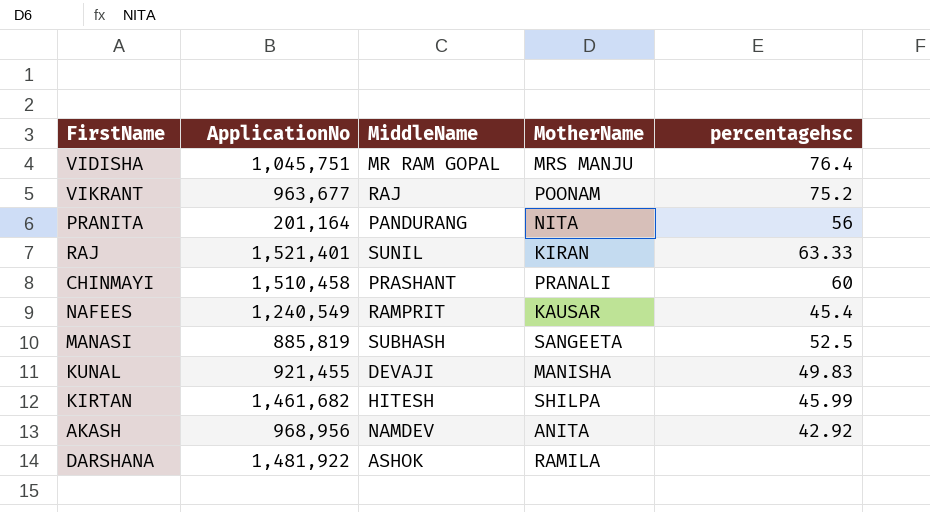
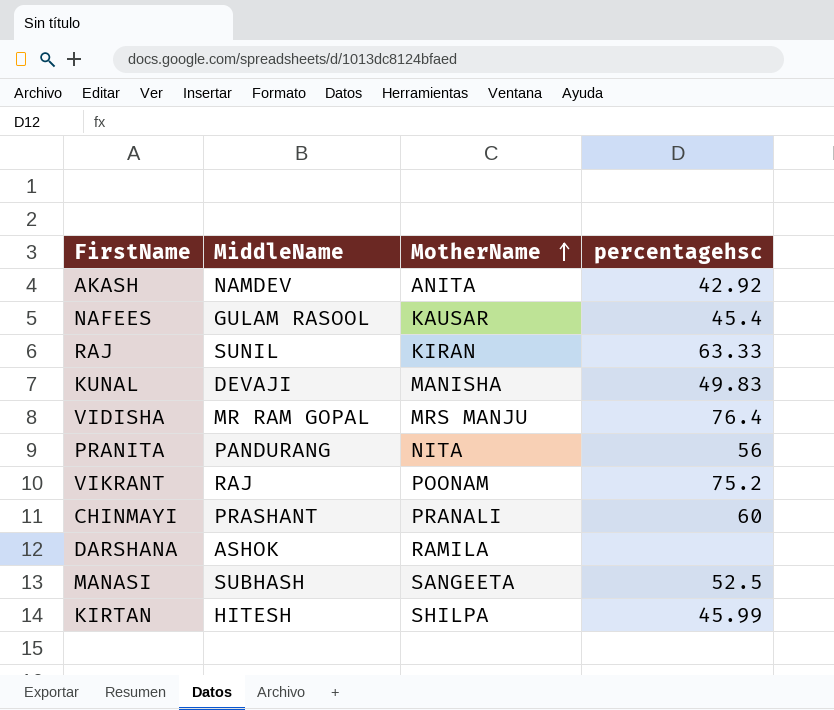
row order: none -> MotherName ascending
column ApplicationNo | position: 2 -> none
NAFEES | MiddleName: RAMPRIT -> GULAM RASOOL

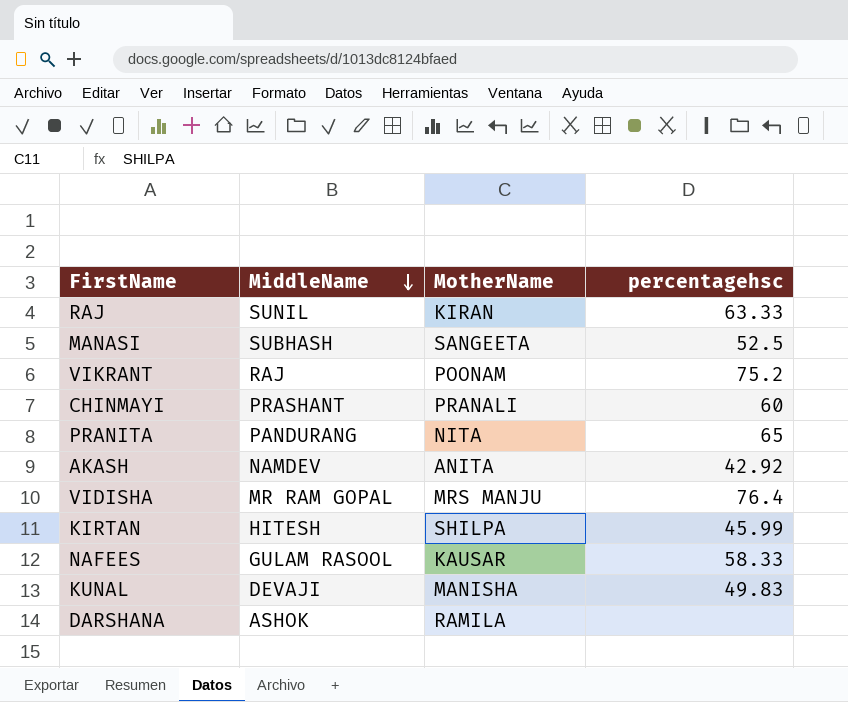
row order: MotherName ascending -> MiddleName descending
PRANITA | percentagehsc: 56 -> 65
NAFEES | percentagehsc: 45.4 -> 58.33

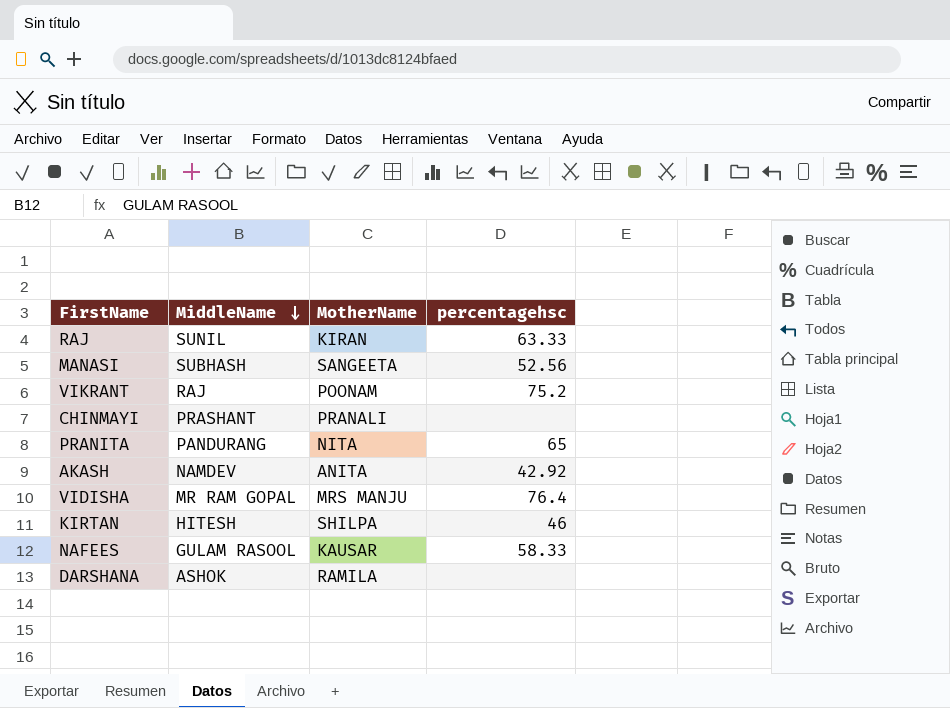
row KUNAL: DEVAJI | MANISHA | 49.83 -> none
MANASI | percentagehsc: 52.5 -> 52.56
CHINMAYI | percentagehsc: 60 -> none
KIRTAN | percentagehsc: 45.99 -> 46

